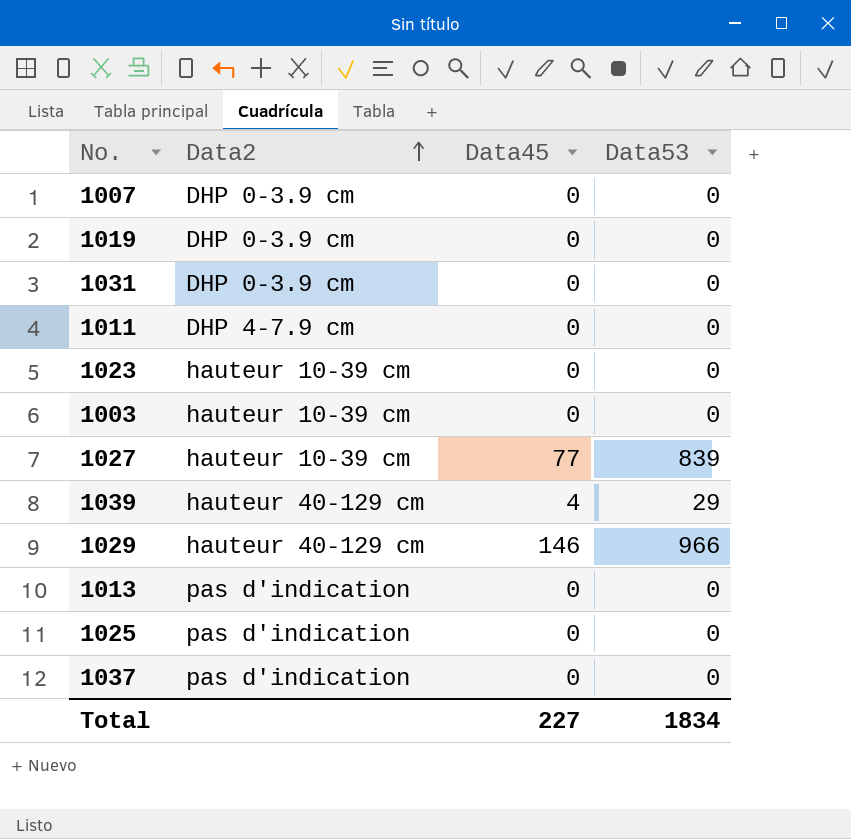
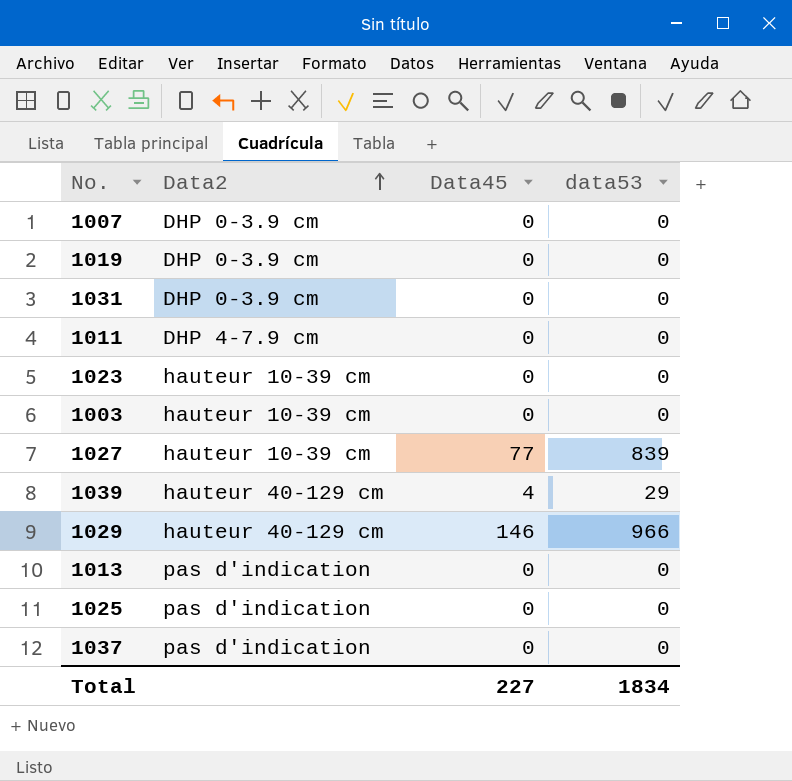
column name: Data53 -> data53

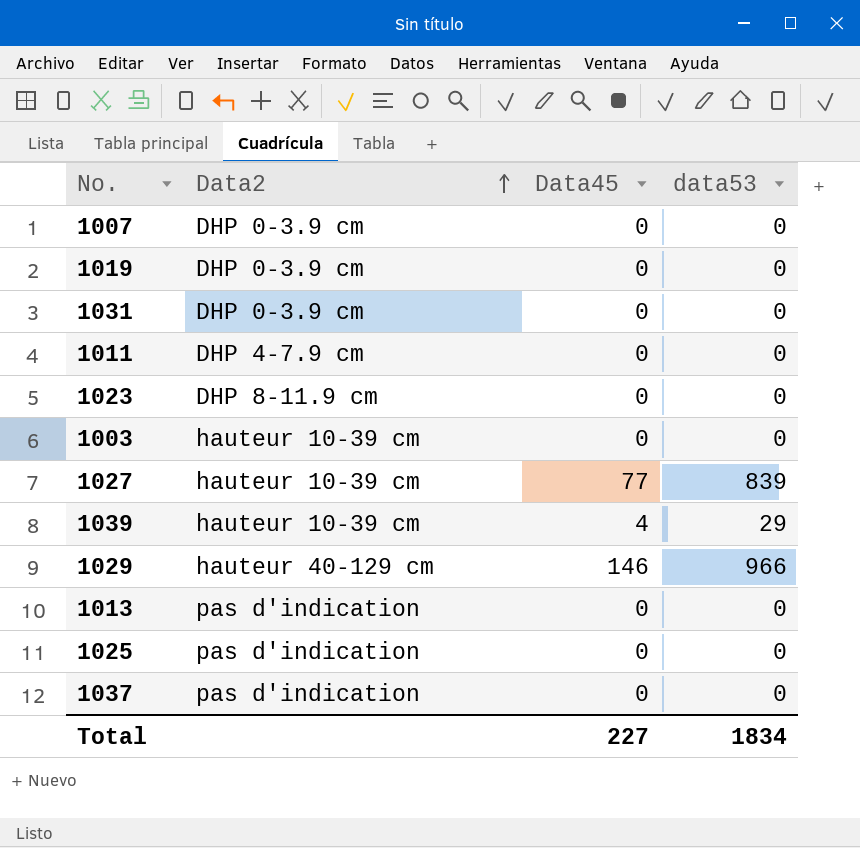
1023 | Data2: hauteur 10-39 cm -> DHP 8-11.9 cm
1039 | Data2: hauteur 40-129 cm -> hauteur 10-39 cm

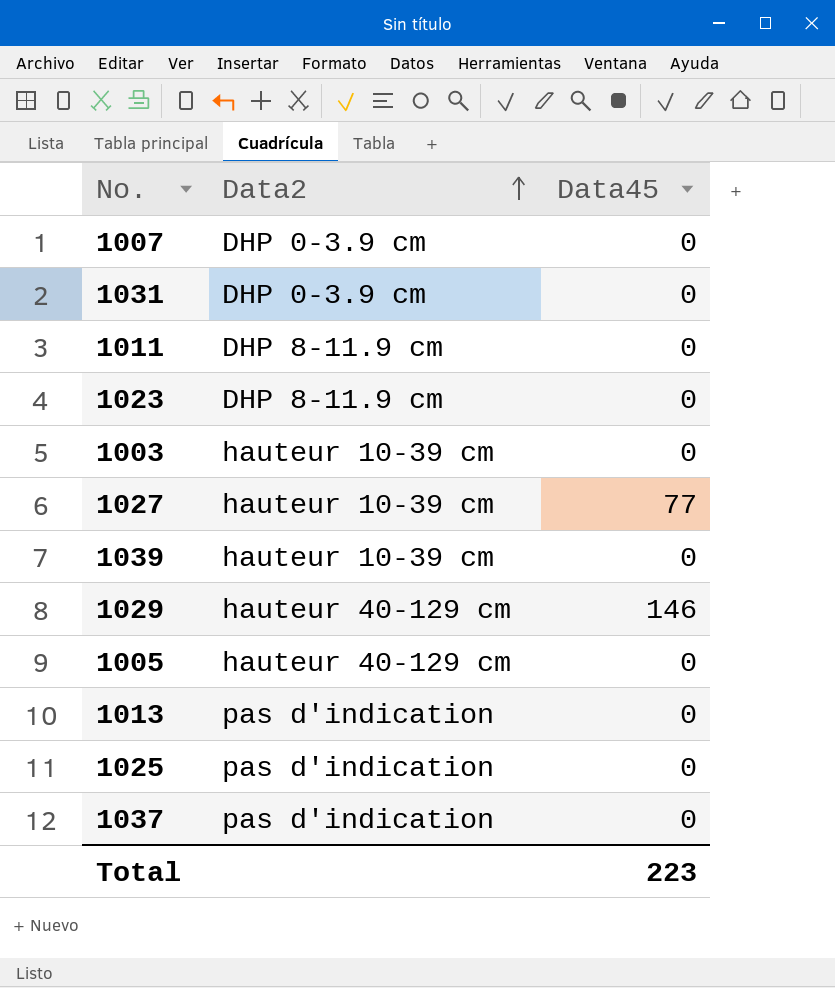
column data53 | position: 4 -> none
row 1019: DHP 0-3.9 cm | 0 | 0 -> none
1011 | Data2: DHP 4-7.9 cm -> DHP 8-11.9 cm
1039 | Data45: 4 -> 0
row 1005: none -> hauteur 40-129 cm | 0
Total | Data45: 227 -> 223

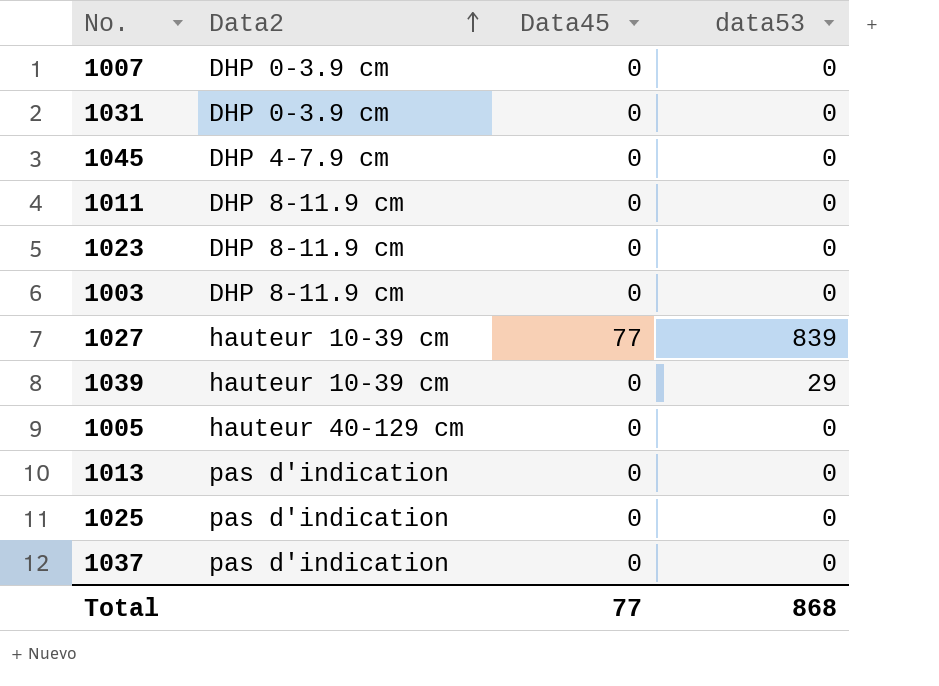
column data53 | position: none -> 4
row 1029: hauteur 40-129 cm | 146 -> none
row 1045: none -> DHP 4-7.9 cm | 0 | 0
1003 | Data2: hauteur 10-39 cm -> DHP 8-11.9 cm
Total | Data45: 223 -> 77

